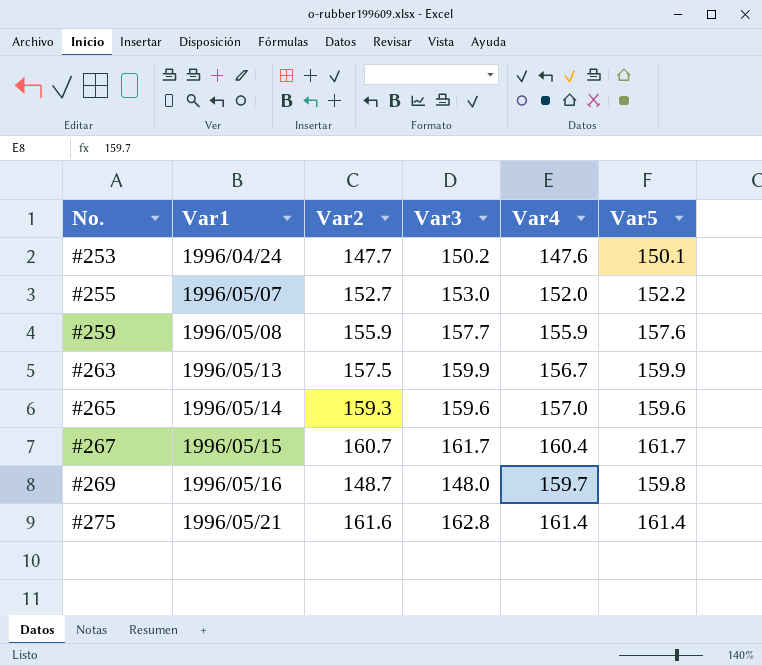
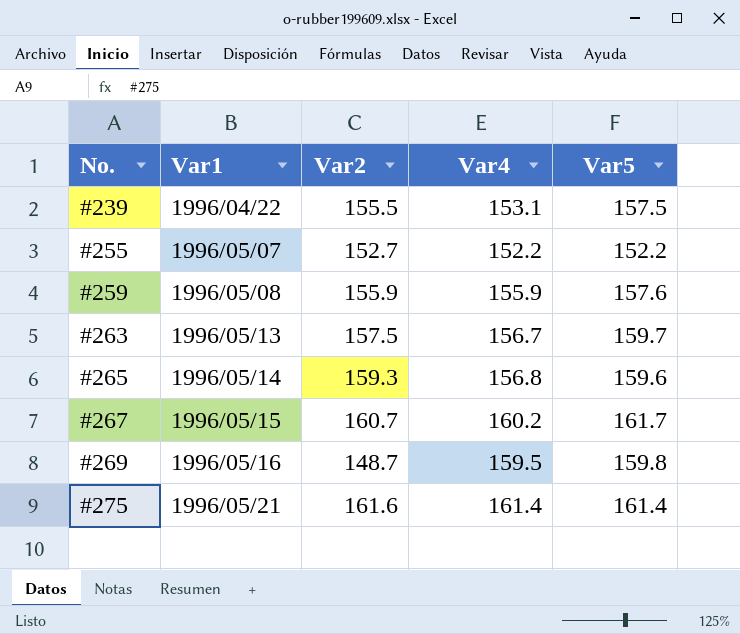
column Var3 | position: 4 -> none
row #253: 1996/04/24 | 147.7 | 150.2 | 147.6 | 150.1 -> none
row #239: none -> 1996/04/22 | 155.5 | 153.1 | 157.5
#255 | Var4: 152.0 -> 152.2
#263 | Var5: 159.9 -> 159.7
#265 | Var4: 157.0 -> 156.8
#267 | Var4: 160.4 -> 160.2
#269 | Var4: 159.7 -> 159.5

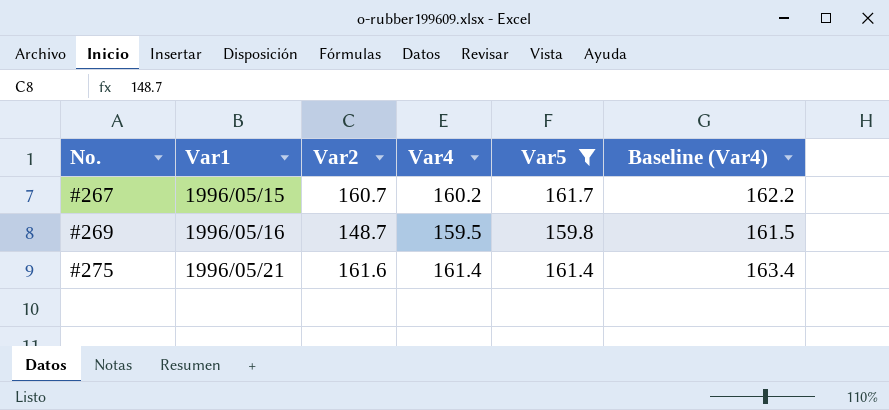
filter: none -> Var5 >= 159.8
column Baseline (Var4) | formula: none -> [Var4] + 2

